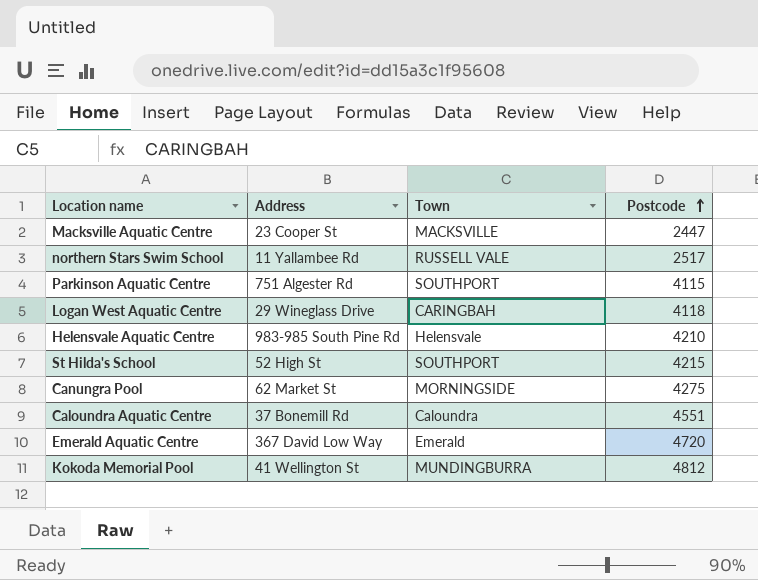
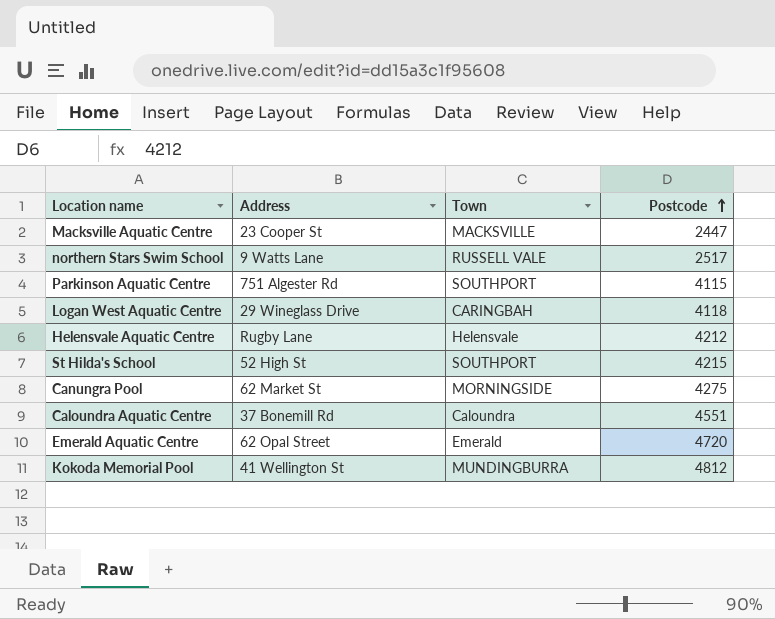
northern Stars Swim School | Address: 11 Yallambee Rd -> 9 Watts Lane
Helensvale Aquatic Centre | Address: 983-985 South Pine Rd -> Rugby Lane
Helensvale Aquatic Centre | Postcode: 4210 -> 4212
Emerald Aquatic Centre | Address: 367 David Low Way -> 62 Opal Street

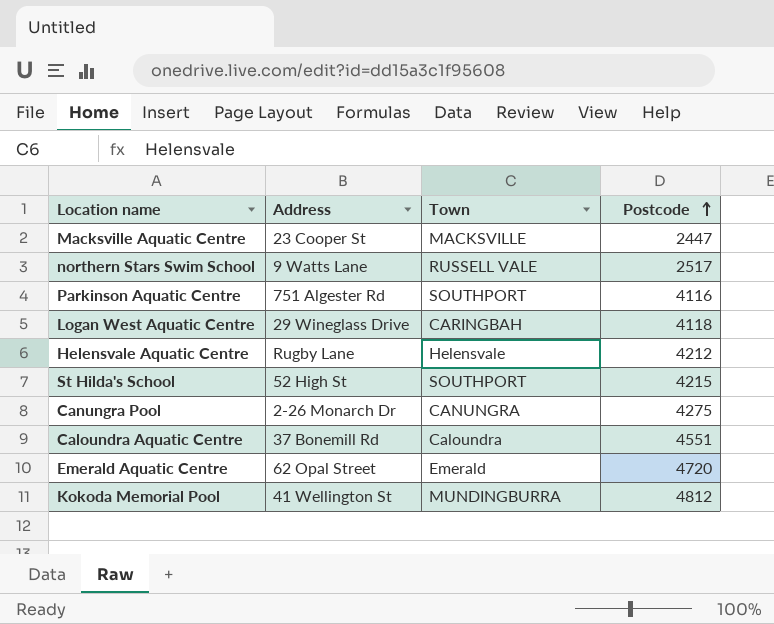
Parkinson Aquatic Centre | Postcode: 4115 -> 4116
Canungra Pool | Address: 62 Market St -> 2-26 Monarch Dr
Canungra Pool | Town: MORNINGSIDE -> CANUNGRA

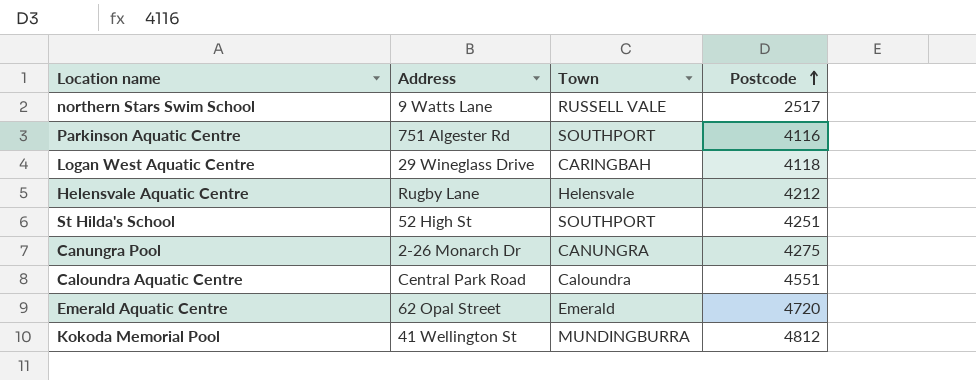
row Macksville Aquatic Centre: 23 Cooper St | MACKSVILLE | 2447 -> none
St Hilda's School | Postcode: 4215 -> 4251
Caloundra Aquatic Centre | Address: 37 Bonemill Rd -> Central Park Road

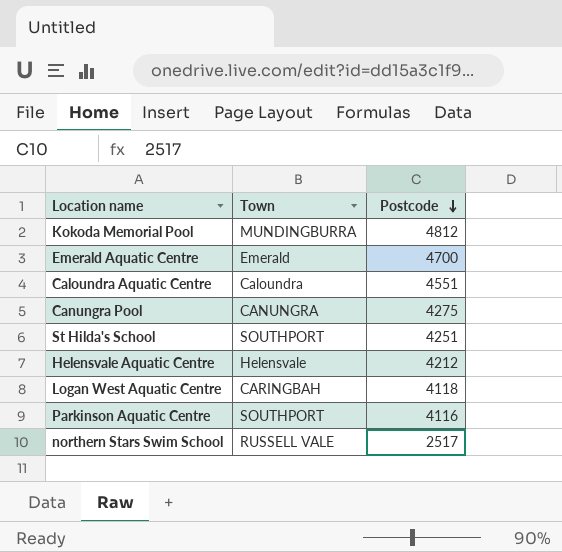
row order: Postcode ascending -> Postcode descending
column Address | position: 2 -> none
Emerald Aquatic Centre | Postcode: 4720 -> 4700

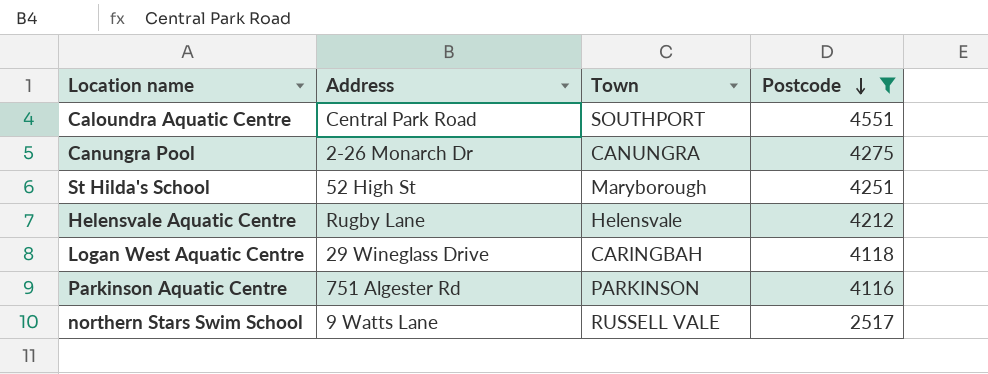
filter: none -> Postcode <= 4551
column Address | position: none -> 2
Caloundra Aquatic Centre | Town: Caloundra -> SOUTHPORT
St Hilda's School | Town: SOUTHPORT -> Maryborough
Parkinson Aquatic Centre | Town: SOUTHPORT -> PARKINSON

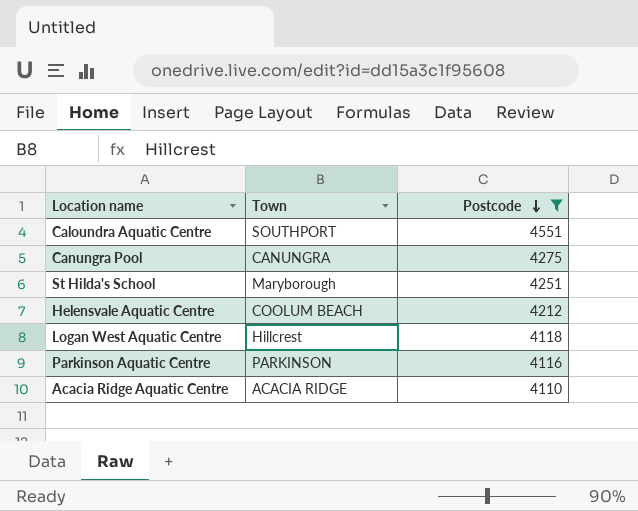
column Address | position: 2 -> none
row northern Stars Swim School: 9 Watts Lane | RUSSELL VALE | 2517 -> none
Helensvale Aquatic Centre | Town: Helensvale -> COOLUM BEACH
Logan West Aquatic Centre | Town: CARINGBAH -> Hillcrest
row Acacia Ridge Aquatic Centre: none -> ACACIA RIDGE | 4110

